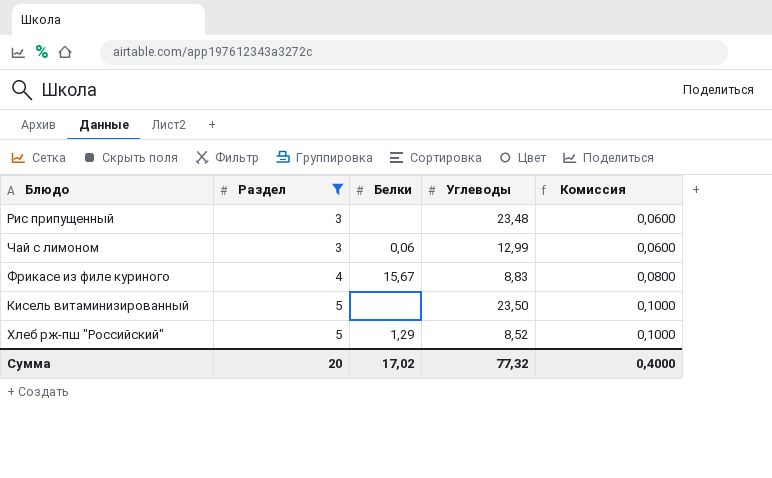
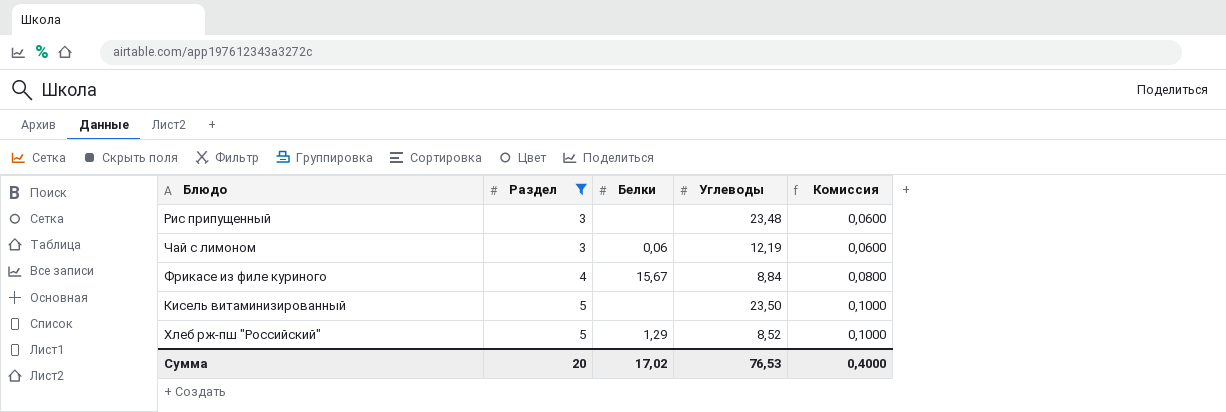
Чай с лимоном | Углеводы: 12,99 -> 12,19
Фрикасе из филе куриного | Углеводы: 8,83 -> 8,84
Сумма | Углеводы: 77,32 -> 76,53

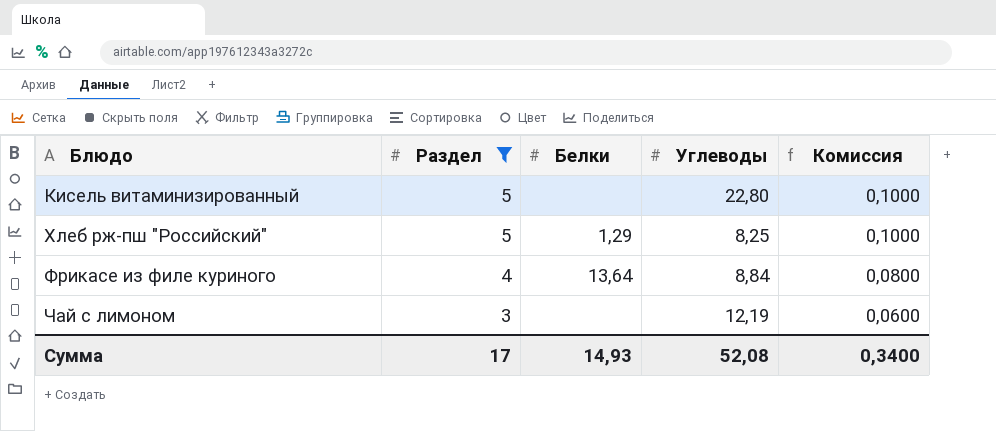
row order: Раздел ascending -> Раздел descending
row Рис припущенный: 3 | none | 23,48 | 0,0600 -> none
Кисель витаминизированный | Углеводы: 23,50 -> 22,80
Хлеб рж-пш "Российский" | Углеводы: 8,52 -> 8,25
Фрикасе из филе куриного | Белки: 15,67 -> 13,64
Чай с лимоном | Белки: 0,06 -> none
Сумма | Раздел: 20 -> 17
Сумма | Белки: 17,02 -> 14,93
Сумма | Углеводы: 76,53 -> 52,08
Сумма | Комиссия: 0,4000 -> 0,3400

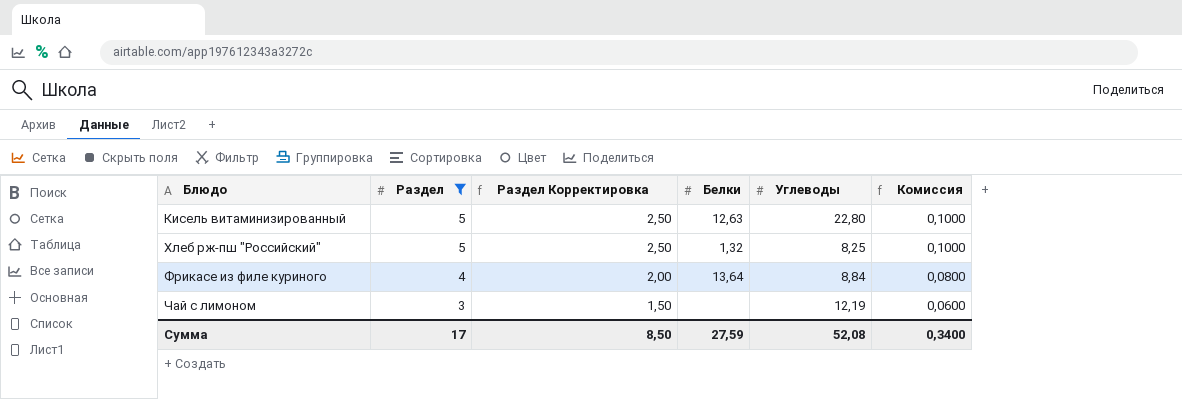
column Раздел Корректировка | formula: none -> [Раздел] * 0,5
Кисель витаминизированный | Белки: none -> 12,63
Хлеб рж-пш "Российский" | Белки: 1,29 -> 1,32
Сумма | Белки: 14,93 -> 27,59

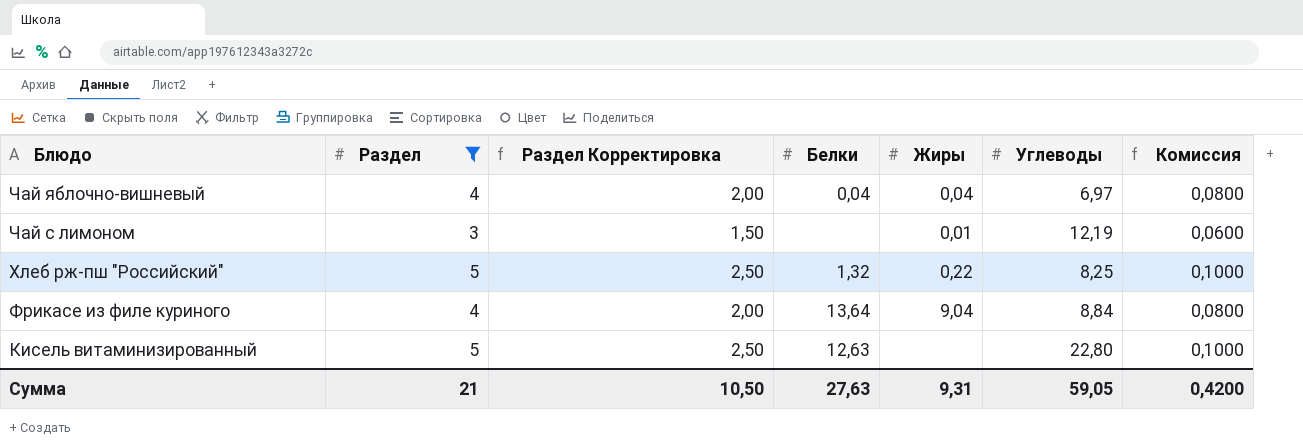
row order: Раздел descending -> Блюдо descending
column Жиры | position: none -> 5
row Чай яблочно-вишневый: none -> 4 | 2,00 | 0,04 | 0,04 | 6,97 | 0,0800
Сумма | Раздел: 17 -> 21
Сумма | Раздел Корректировка: 8,50 -> 10,50
Сумма | Белки: 27,59 -> 27,63
Сумма | Углеводы: 52,08 -> 59,05
Сумма | Комиссия: 0,3400 -> 0,4200

